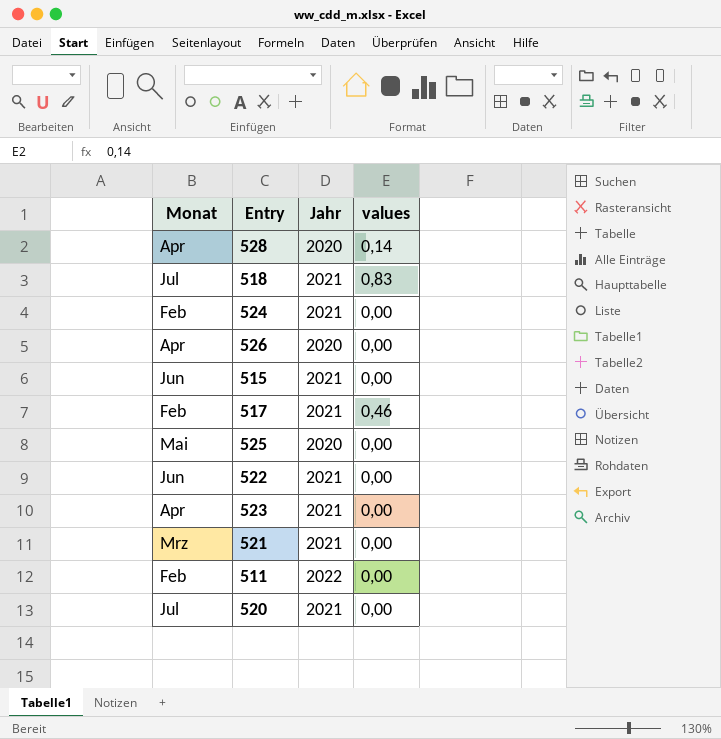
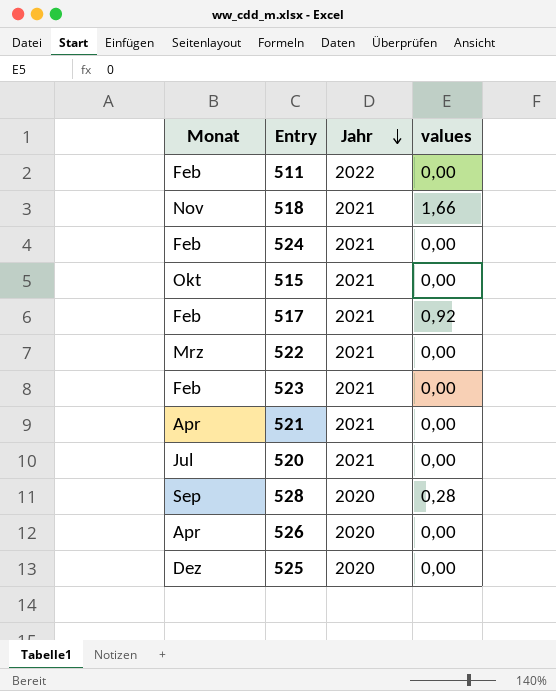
row order: none -> Jahr descending
518 | Monat: Jul -> Nov
518 | values: 0,83 -> 1,66
515 | Monat: Jun -> Okt
517 | values: 0,46 -> 0,92
522 | Monat: Jun -> Mrz
523 | Monat: Apr -> Feb
521 | Monat: Mrz -> Apr
528 | Monat: Apr -> Sep
528 | values: 0,14 -> 0,28
525 | Monat: Mai -> Dez

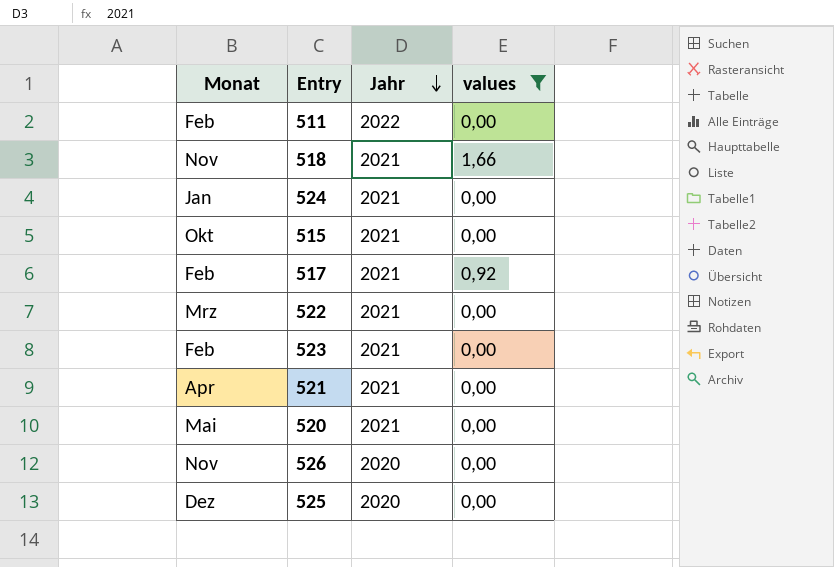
filter: none -> values != 0,28
524 | Monat: Feb -> Jan
520 | Monat: Jul -> Mai
526 | Monat: Apr -> Nov

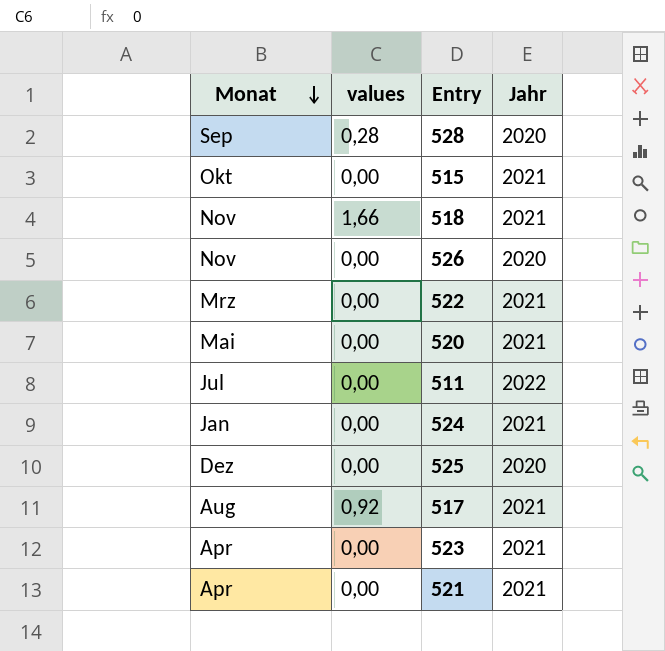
filter: values != 0,28 -> none
row order: Jahr descending -> Monat descending
column values | position: 4 -> 2
511 | Monat: Feb -> Jul
517 | Monat: Feb -> Aug
523 | Monat: Feb -> Apr

